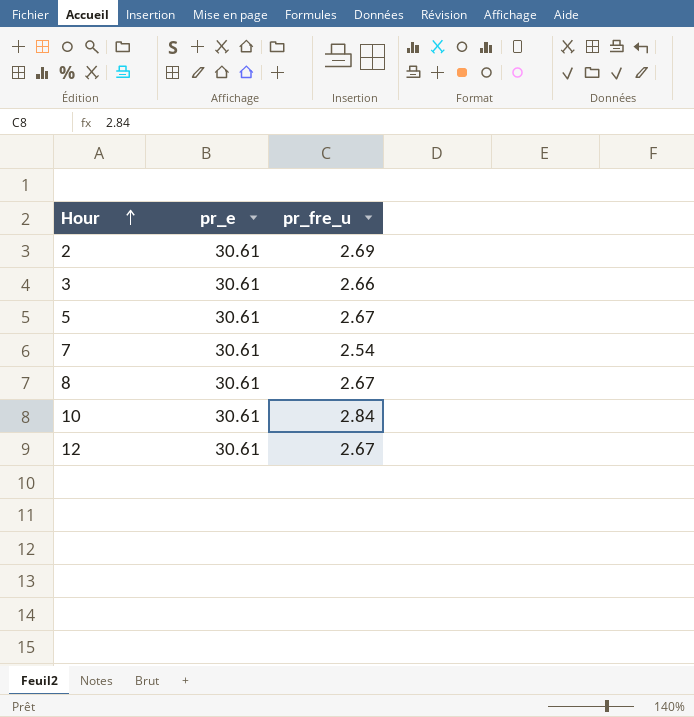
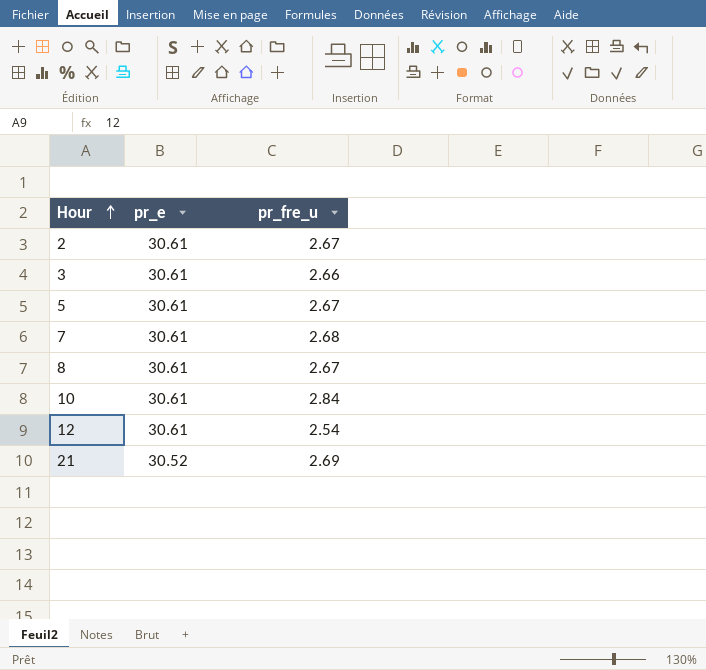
2 | pr_fre_u: 2.69 -> 2.67
7 | pr_fre_u: 2.54 -> 2.68
12 | pr_fre_u: 2.67 -> 2.54
row 21: none -> 30.52 | 2.69

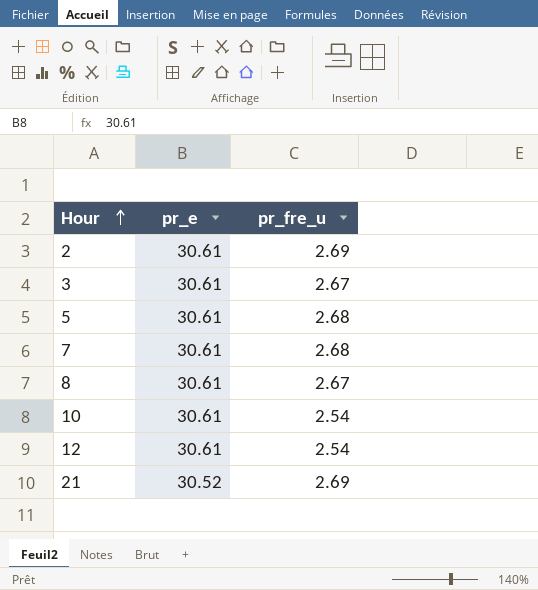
2 | pr_fre_u: 2.67 -> 2.69
3 | pr_fre_u: 2.66 -> 2.67
5 | pr_fre_u: 2.67 -> 2.68
10 | pr_fre_u: 2.84 -> 2.54

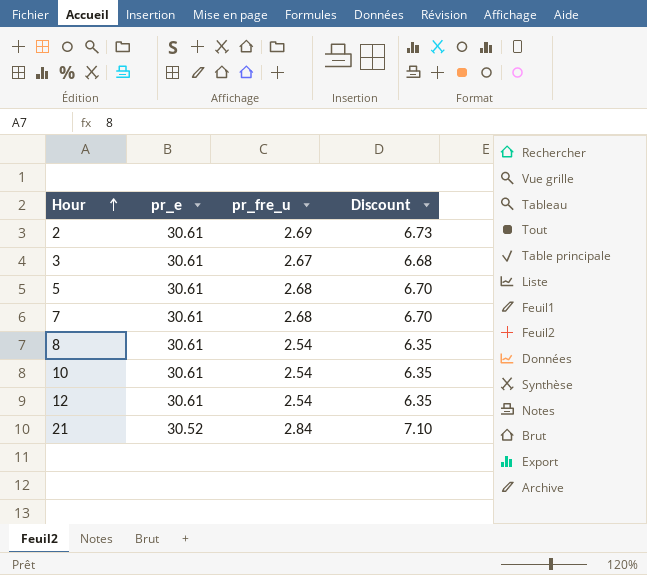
column Discount | formula: none -> [pr_fre_u] * 2.5
8 | pr_fre_u: 2.67 -> 2.54
21 | pr_fre_u: 2.69 -> 2.84

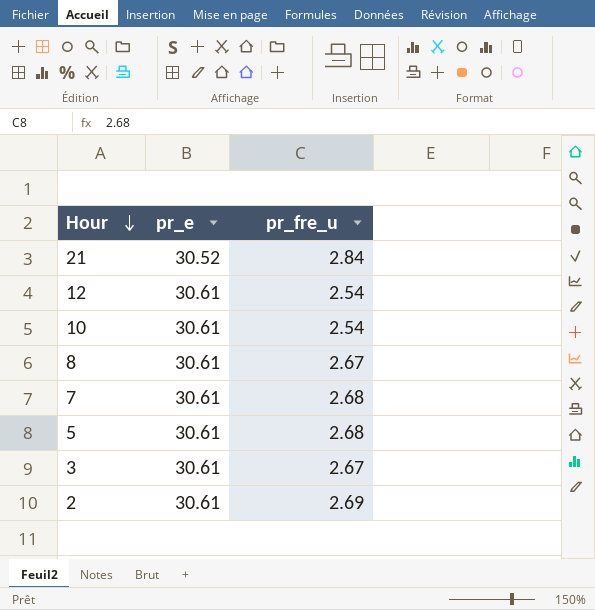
row order: Hour ascending -> Hour descending
column Discount | formula: [pr_fre_u] * 2.5 -> none
8 | pr_fre_u: 2.54 -> 2.67

